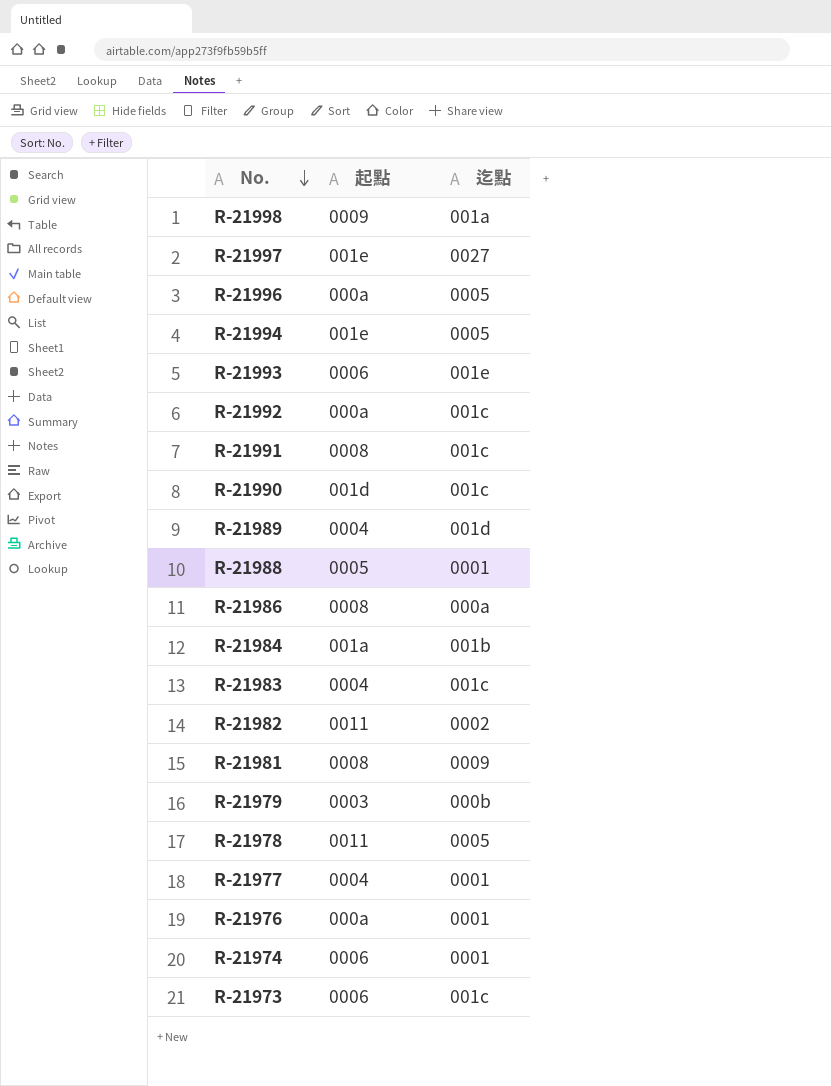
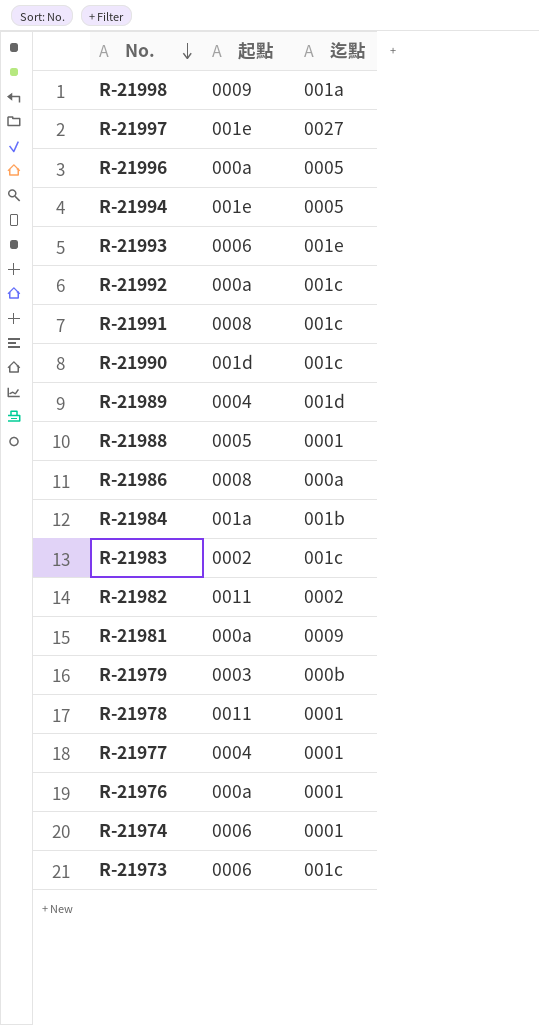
R-21983 | 起點: 0004 -> 0002
R-21981 | 起點: 0008 -> 000a
R-21978 | 迄點: 0005 -> 0001

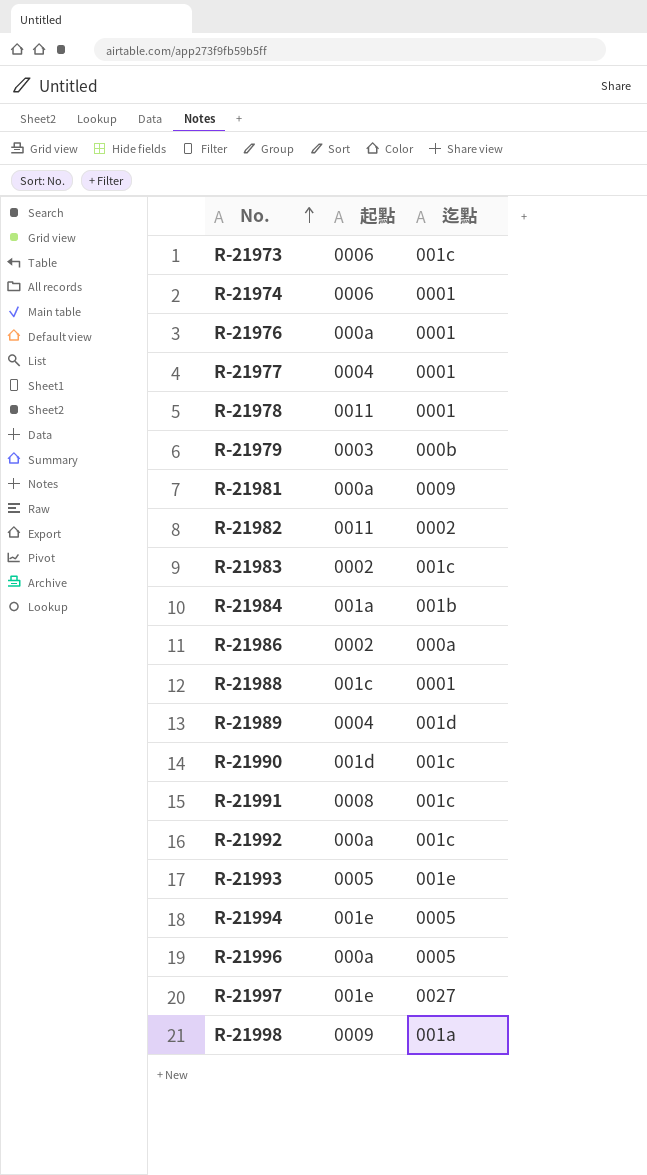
row order: No. descending -> No. ascending
R-21986 | 起點: 0008 -> 0002
R-21988 | 起點: 0005 -> 001c
R-21993 | 起點: 0006 -> 0005

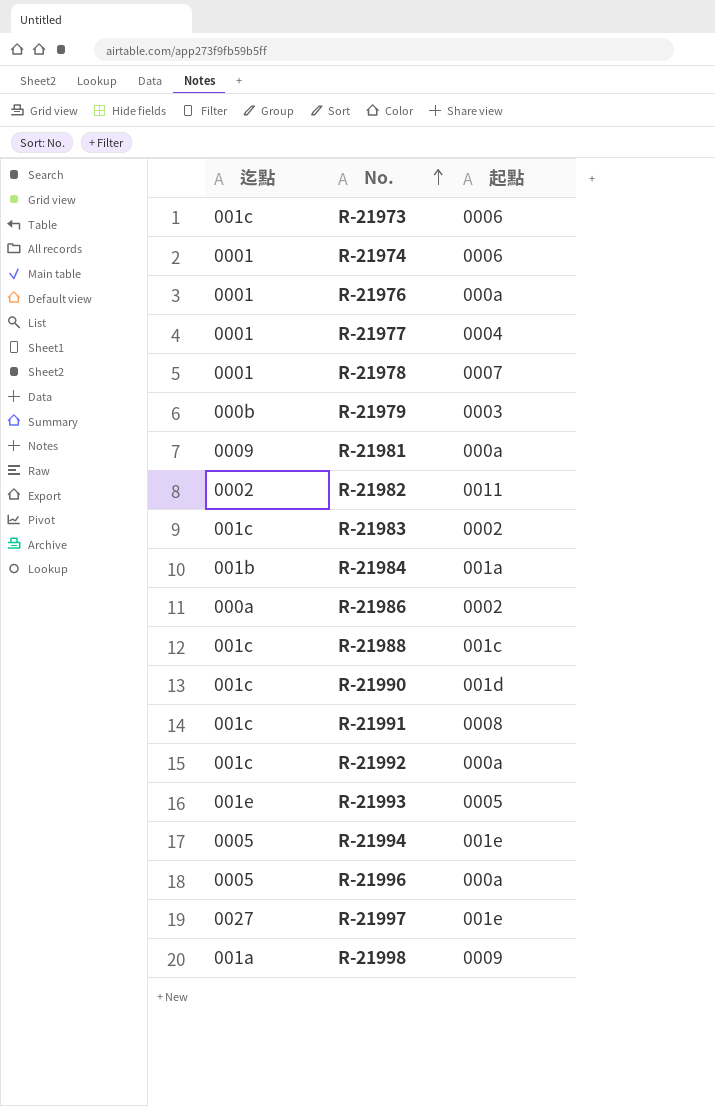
column 迄點 | position: 3 -> 1
row R-21989: 0004 | 001d -> none
R-21978 | 起點: 0011 -> 0007
R-21988 | 迄點: 0001 -> 001c

